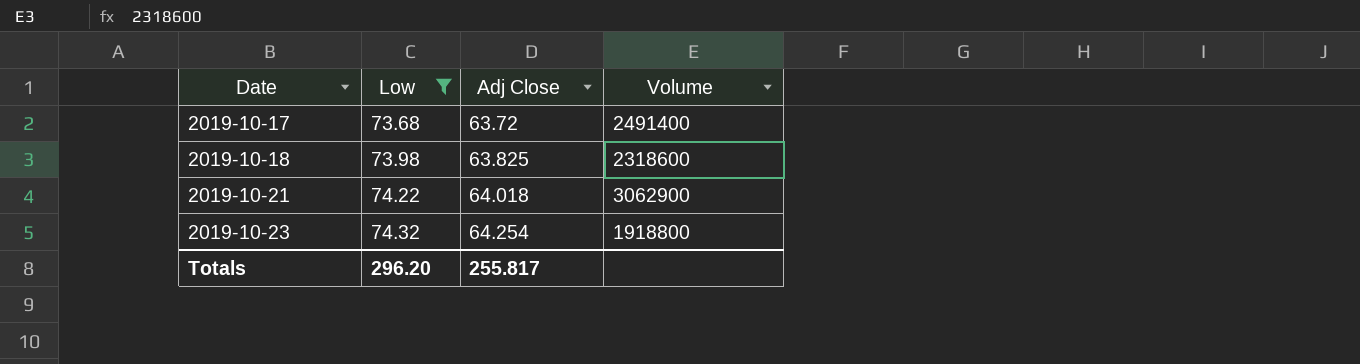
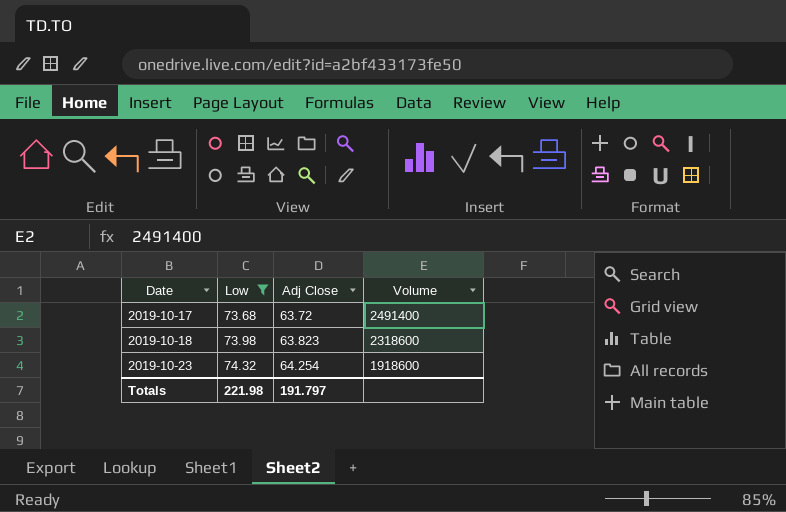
row 2019-10-21: 74.22 | 64.018 | 3062900 -> none
2019-10-18 | Adj Close: 63.825 -> 63.823
2019-10-23 | Volume: 1918800 -> 1918600
Totals | Low: 296.20 -> 221.98
Totals | Adj Close: 255.817 -> 191.797

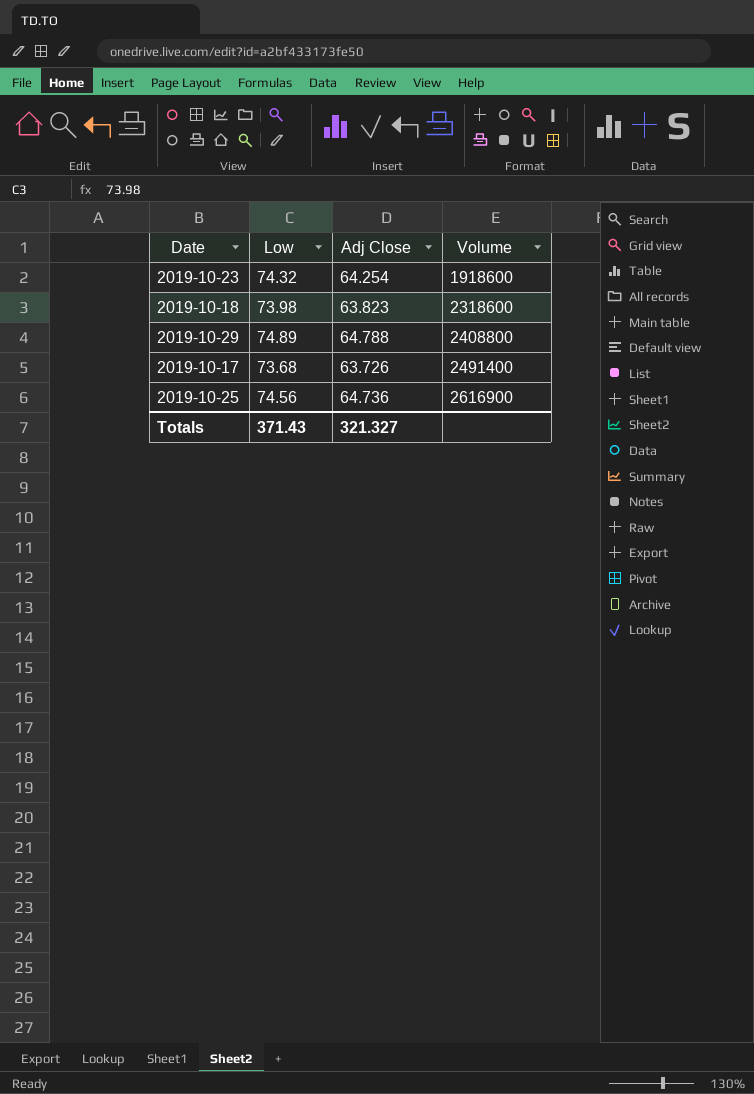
filter: Low <= 74.32 -> none
row order: Date ascending -> Volume ascending
2019-10-17 | Adj Close: 63.72 -> 63.726
Totals | Low: 221.98 -> 371.43
Totals | Adj Close: 191.797 -> 321.327

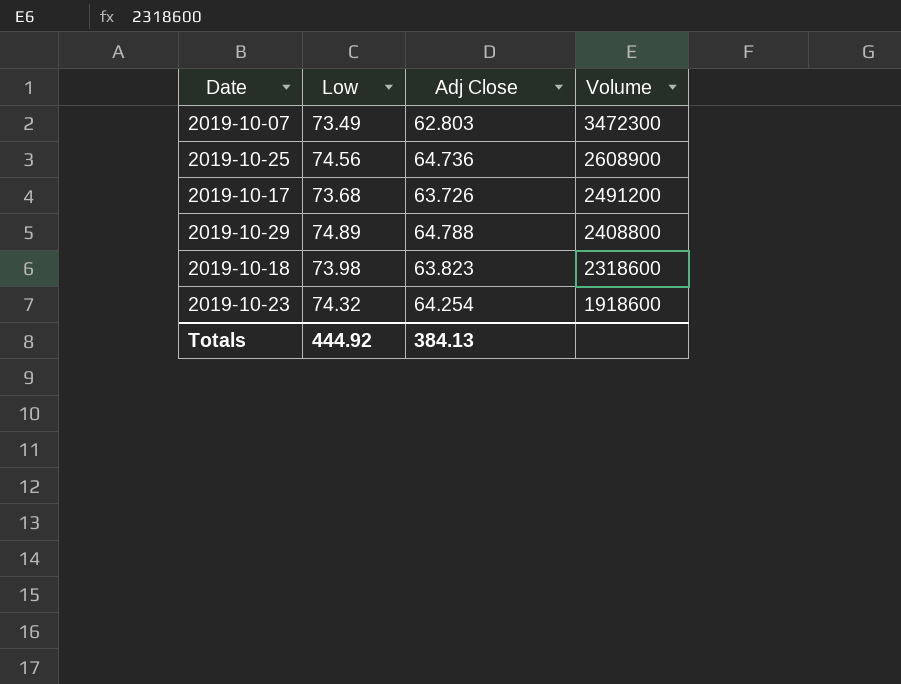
row order: Volume ascending -> Volume descending
row 2019-10-07: none -> 73.49 | 62.803 | 3472300
2019-10-25 | Volume: 2616900 -> 2608900
2019-10-17 | Volume: 2491400 -> 2491200
Totals | Low: 371.43 -> 444.92
Totals | Adj Close: 321.327 -> 384.13

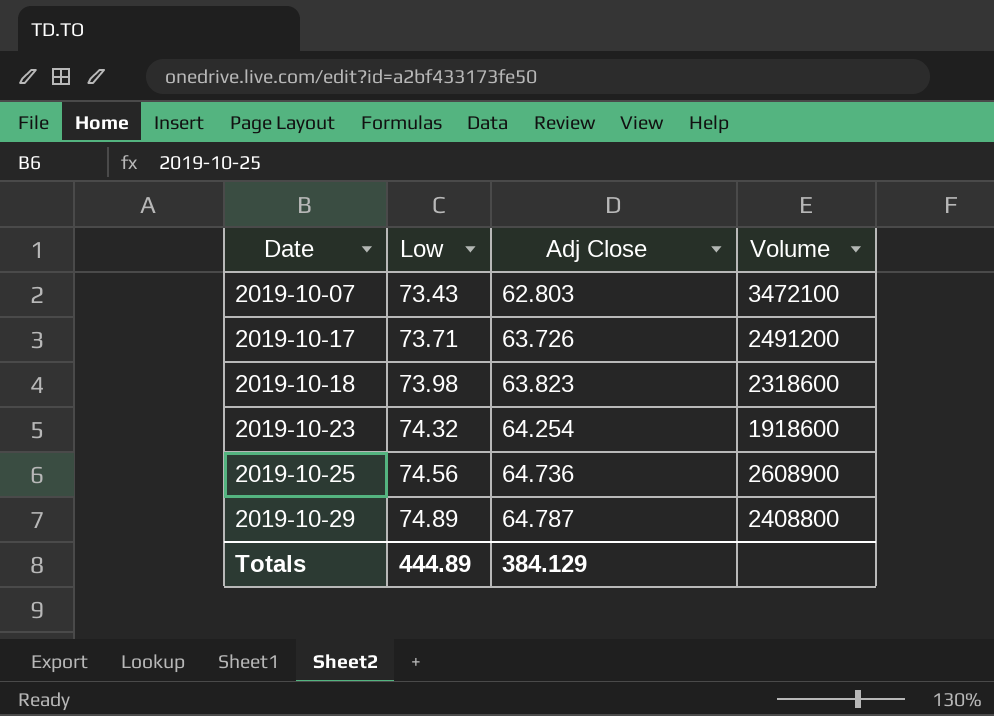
row order: Volume descending -> Date ascending
2019-10-07 | Low: 73.49 -> 73.43
2019-10-07 | Volume: 3472300 -> 3472100
2019-10-17 | Low: 73.68 -> 73.71
2019-10-29 | Adj Close: 64.788 -> 64.787
Totals | Low: 444.92 -> 444.89
Totals | Adj Close: 384.13 -> 384.129

